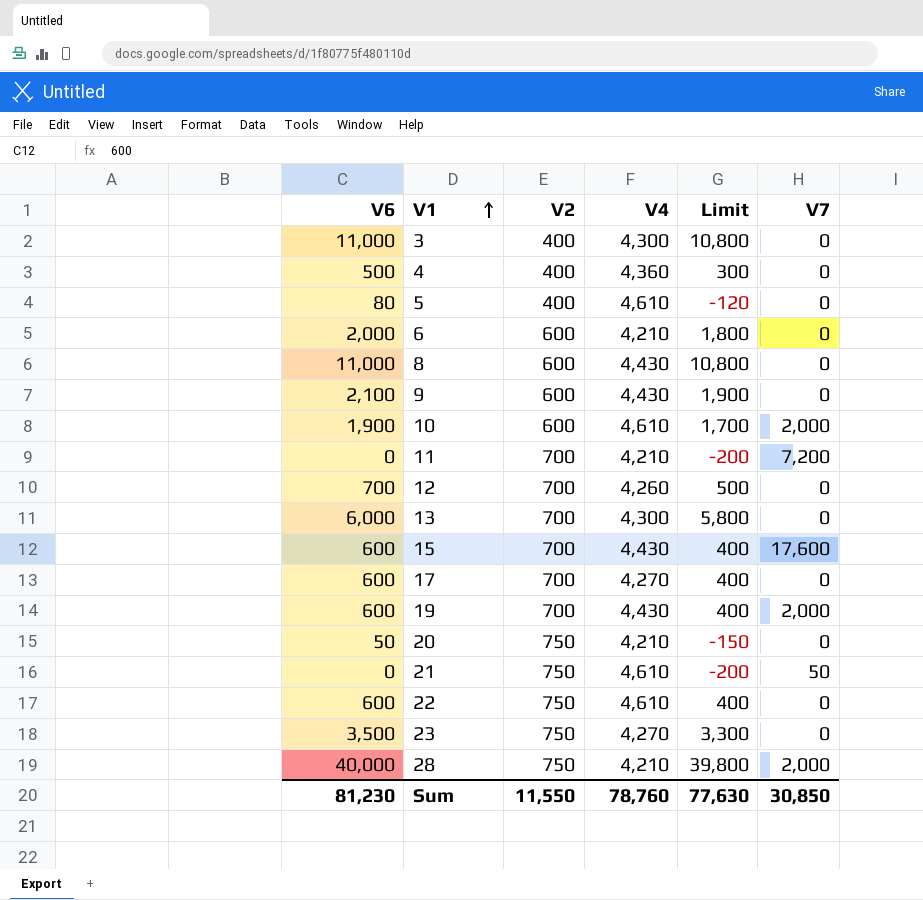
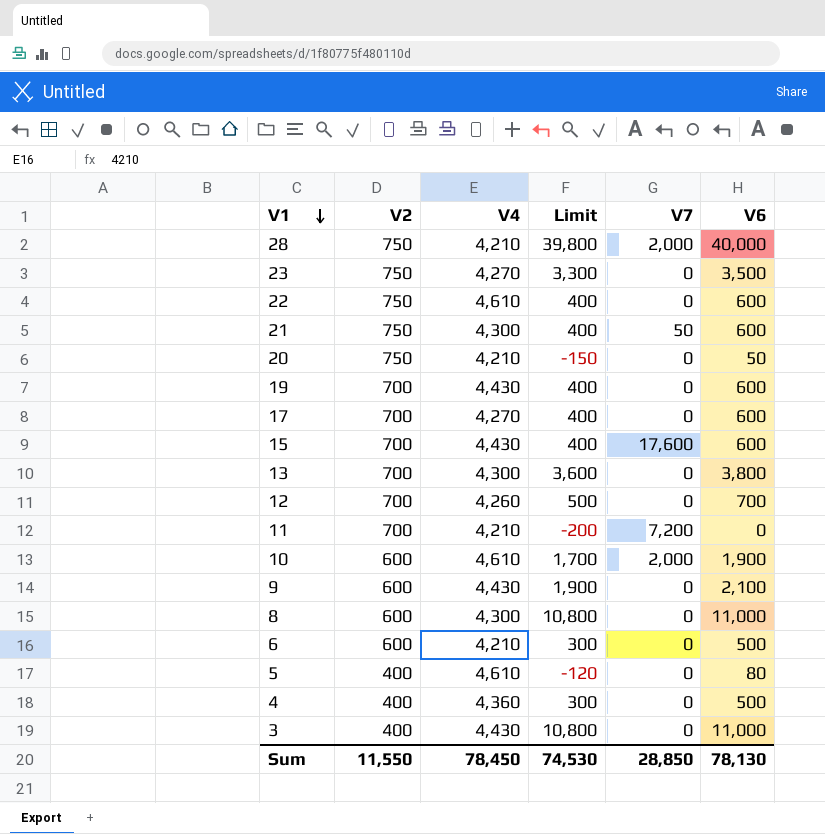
row order: V1 ascending -> V1 descending
column V6 | position: 1 -> 6
21 | V4: 4,610 -> 4,300
21 | Limit: -200 -> 400
21 | V6: 0 -> 600
19 | V7: 2,000 -> 0
13 | Limit: 5,800 -> 3,600
13 | V6: 6,000 -> 3,800
8 | V4: 4,430 -> 4,300
6 | Limit: 1,800 -> 300
6 | V6: 2,000 -> 500
3 | V4: 4,300 -> 4,430
Sum | V4: 78,760 -> 78,450
Sum | Limit: 77,630 -> 74,530
Sum | V7: 30,850 -> 28,850
Sum | V6: 81,230 -> 78,130

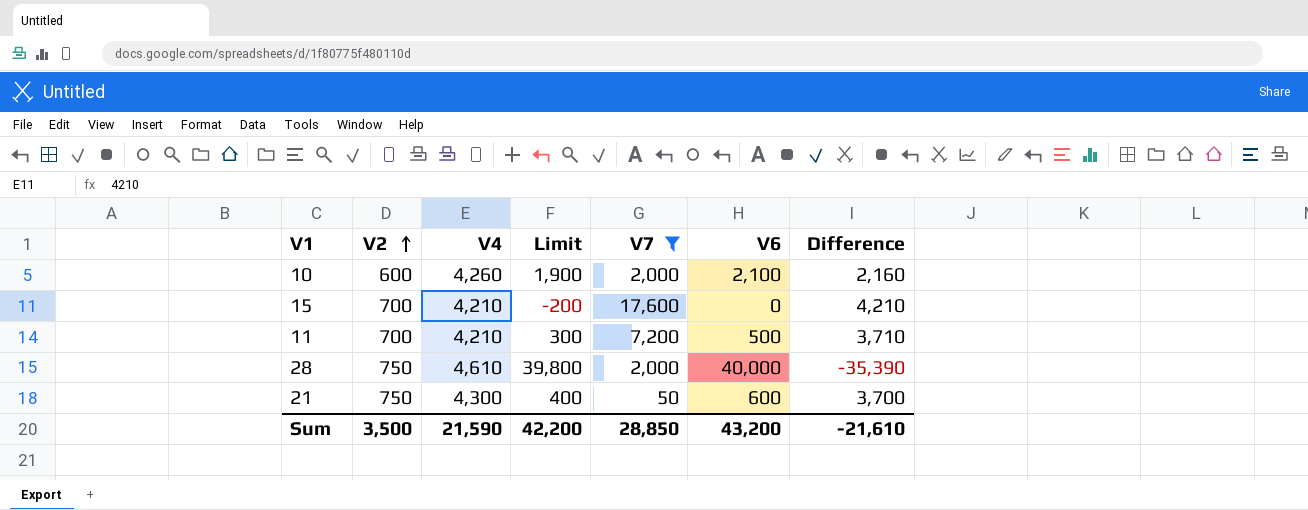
filter: none -> V7 != 0
row order: V1 descending -> V2 ascending
column Difference | formula: none -> [V4] - [V6]
10 | V4: 4,610 -> 4,260
10 | Limit: 1,700 -> 1,900
10 | V6: 1,900 -> 2,100
15 | V4: 4,430 -> 4,210
15 | Limit: 400 -> -200
15 | V6: 600 -> 0
11 | Limit: -200 -> 300
11 | V6: 0 -> 500
28 | V4: 4,210 -> 4,610
Sum | V2: 11,550 -> 3,500
Sum | V4: 78,450 -> 21,590
Sum | Limit: 74,530 -> 42,200
Sum | V6: 78,130 -> 43,200

